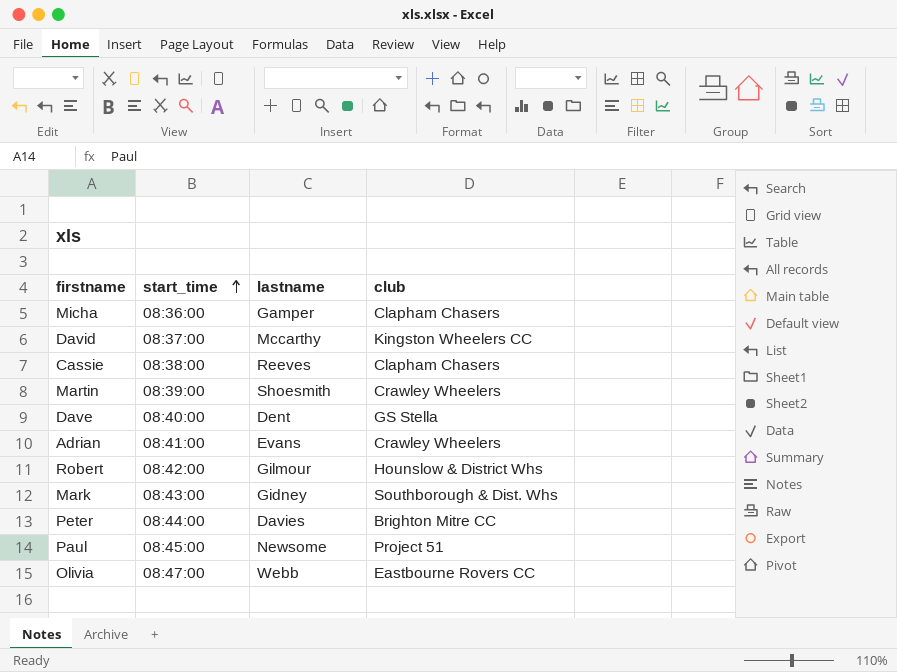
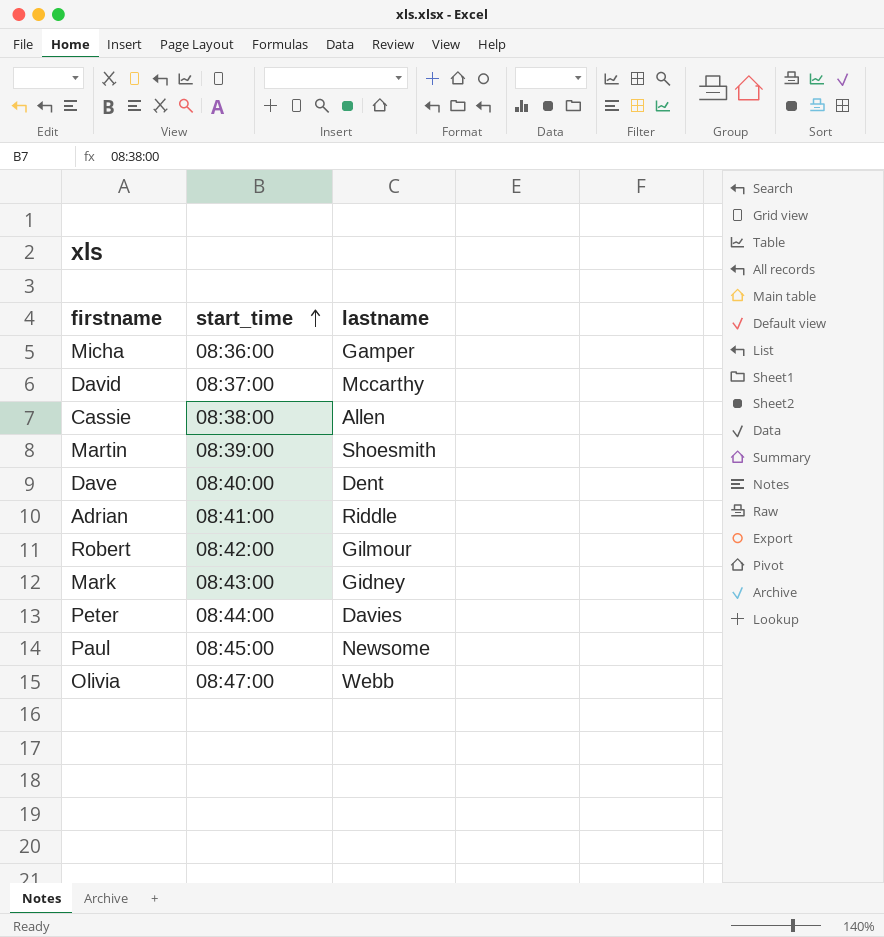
column club | position: 4 -> none
Cassie | lastname: Reeves -> Allen
Adrian | lastname: Evans -> Riddle

